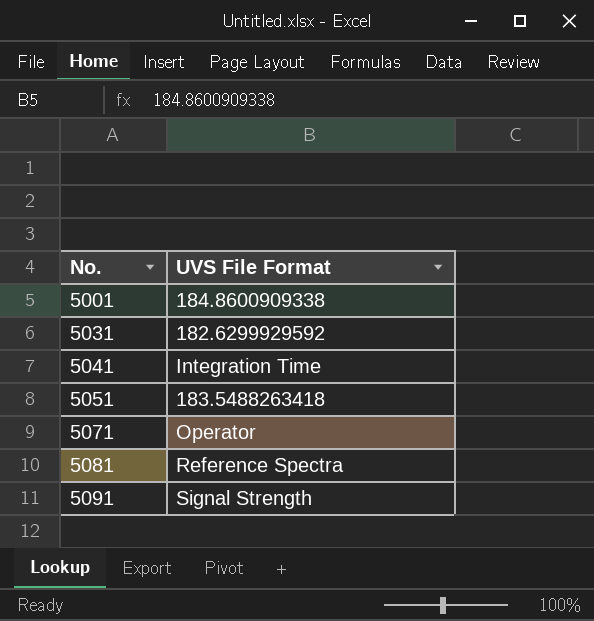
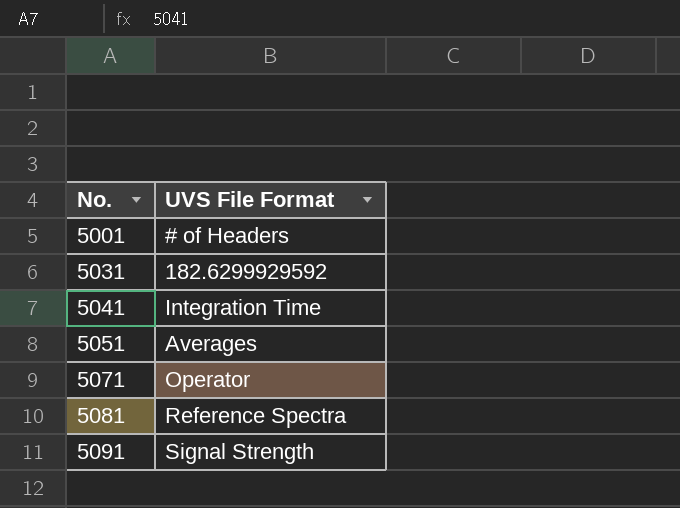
5001 | UVS File Format: 184.8600909338 -> # of Headers
5051 | UVS File Format: 183.5488263418 -> Averages

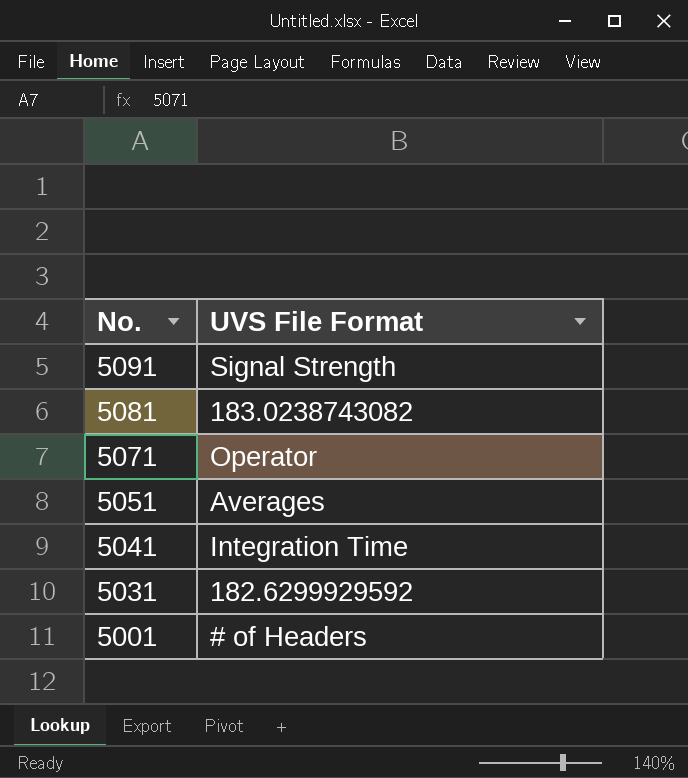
row order: No. ascending -> No. descending
5081 | UVS File Format: Reference Spectra -> 183.0238743082

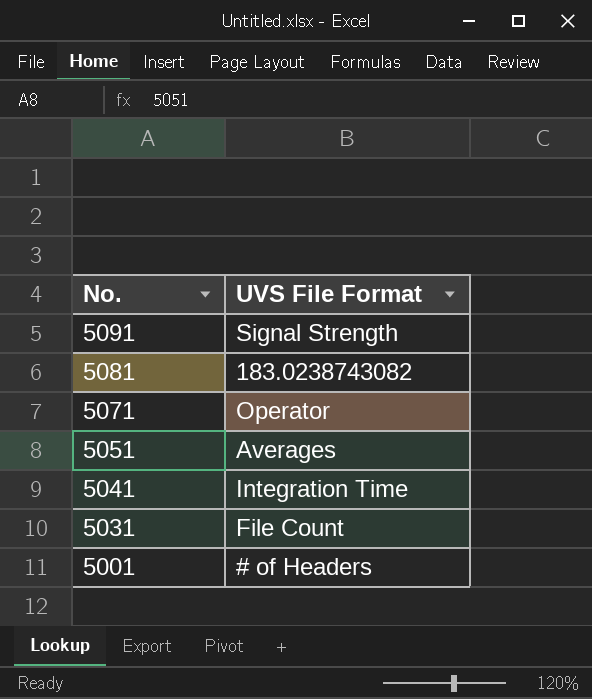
5031 | UVS File Format: 182.6299929592 -> File Count

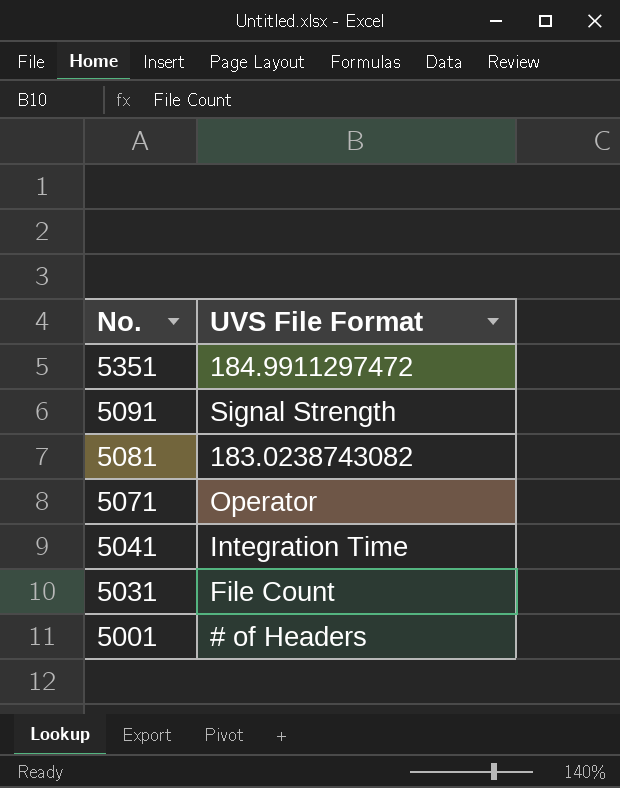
row 5051: Averages -> none
row 5351: none -> 184.9911297472

